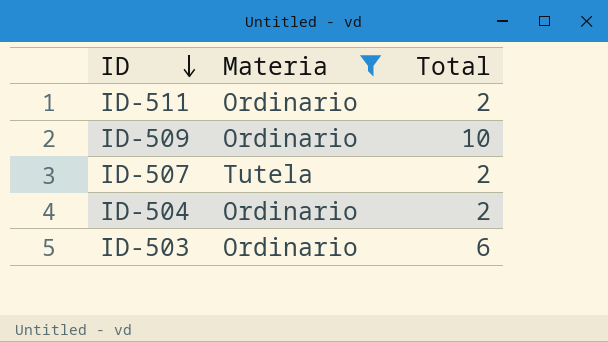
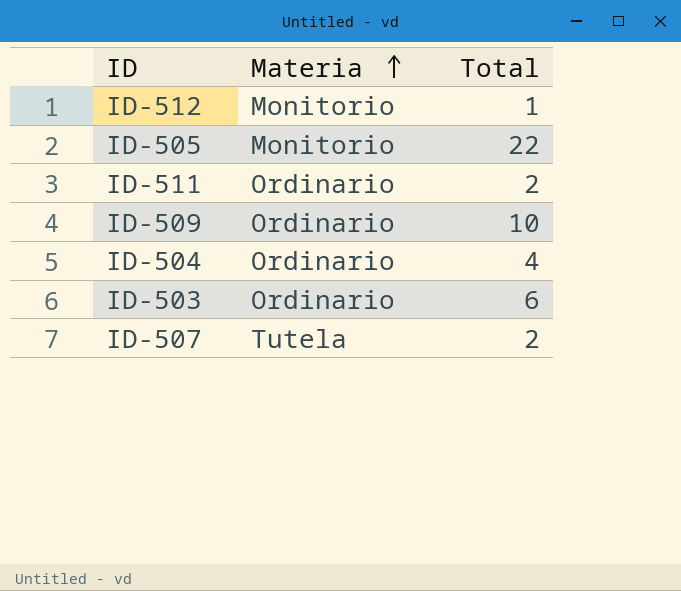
filter: Materia != Monitorio -> none
row order: ID descending -> Materia ascending
ID-504 | Total: 2 -> 4

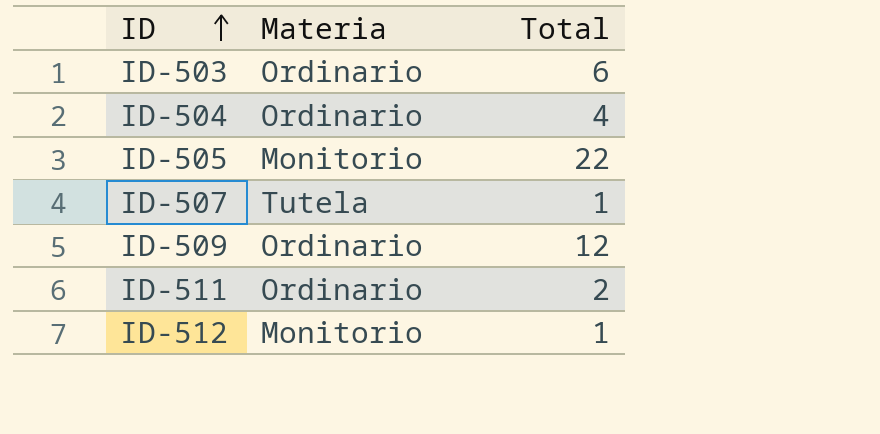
row order: Materia ascending -> ID ascending
ID-507 | Total: 2 -> 1
ID-509 | Total: 10 -> 12

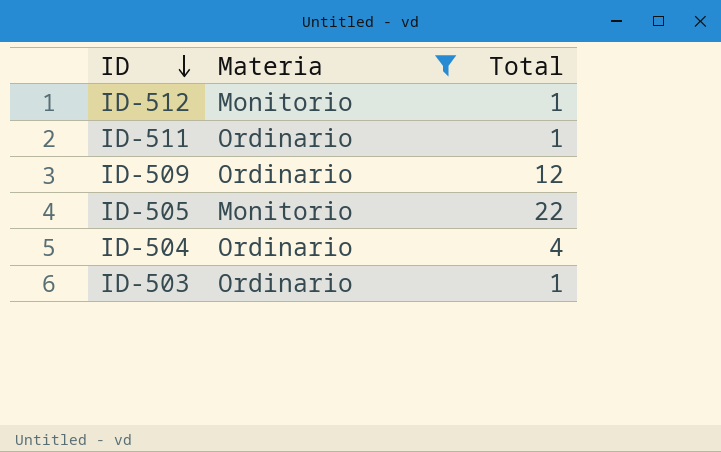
filter: none -> Materia != Tutela
row order: ID ascending -> ID descending
ID-511 | Total: 2 -> 1
ID-503 | Total: 6 -> 1

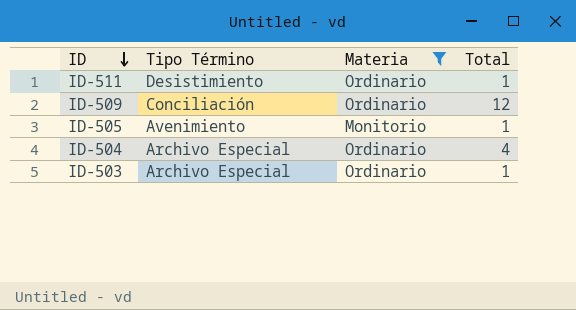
column Tipo Término | position: none -> 2
row ID-512: Monitorio | 1 -> none
ID-505 | Total: 22 -> 1

